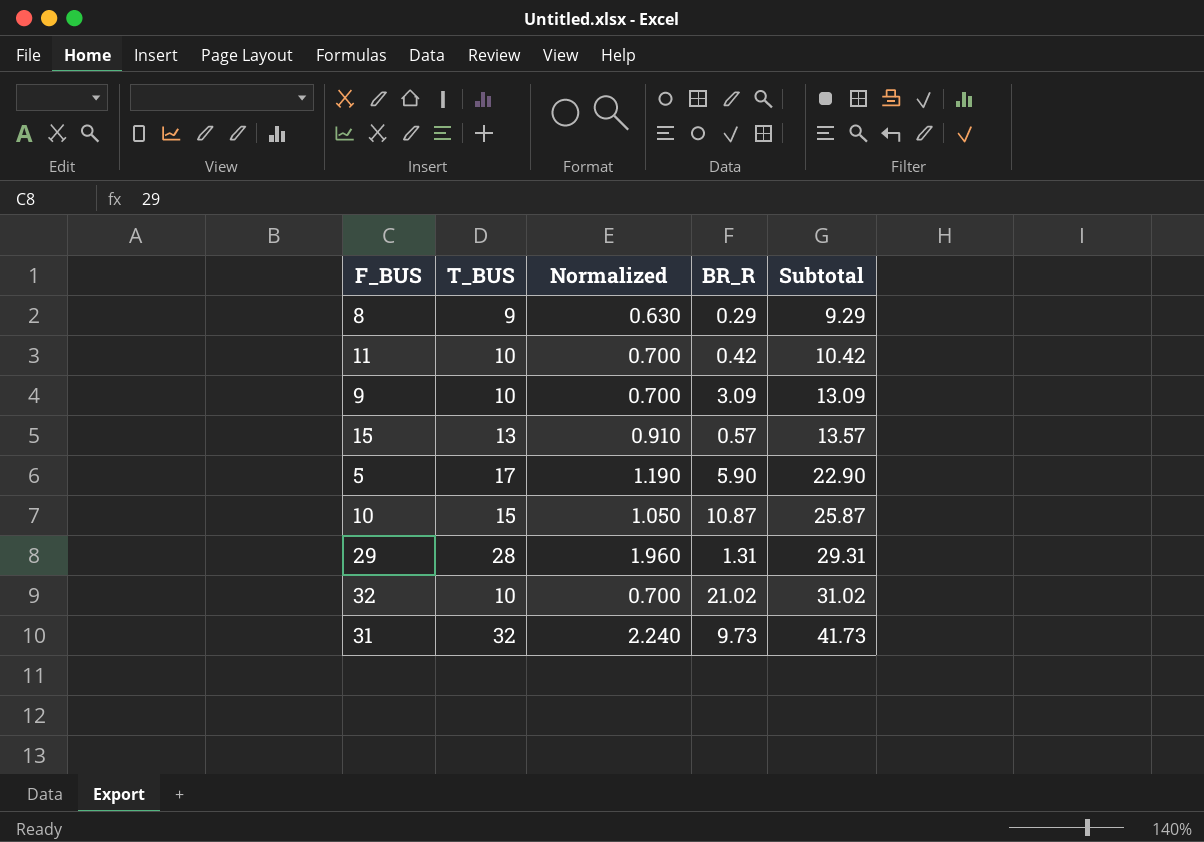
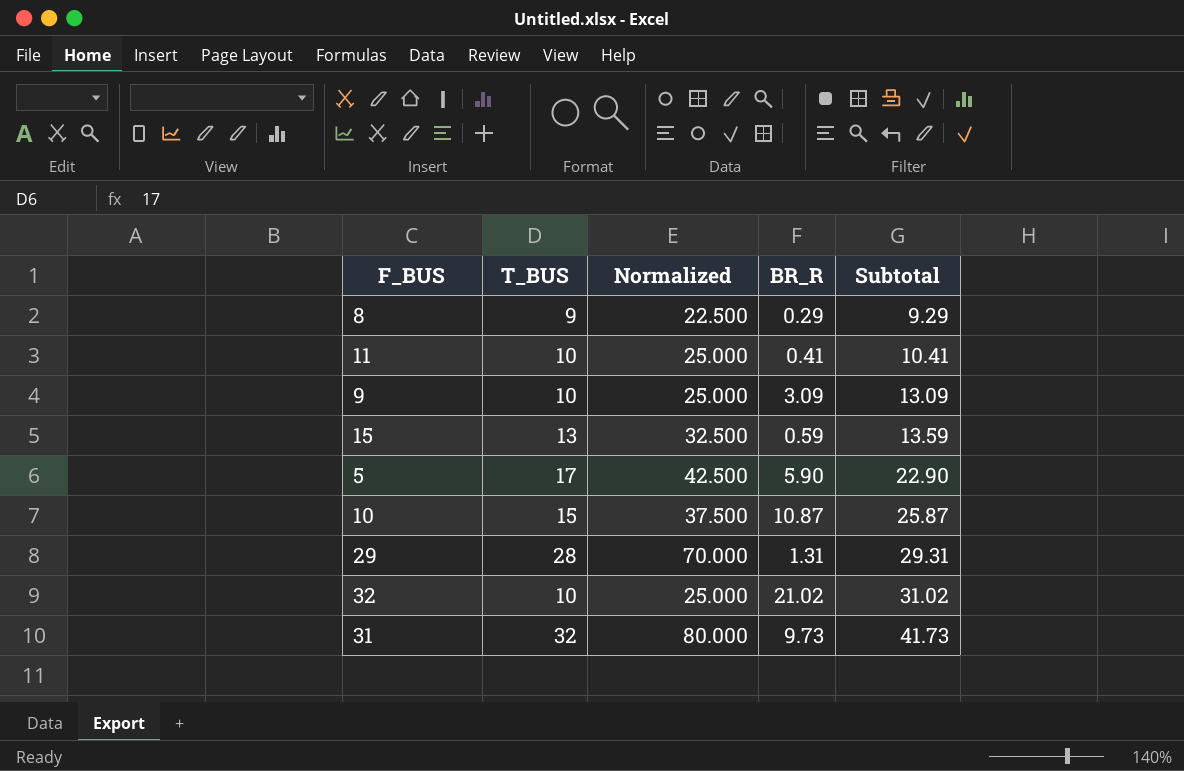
column Normalized | formula: [T_BUS] * 0.07 -> [T_BUS] * 2.5
11 | BR_R: 0.42 -> 0.41
11 | Subtotal: 10.42 -> 10.41
15 | BR_R: 0.57 -> 0.59
15 | Subtotal: 13.57 -> 13.59

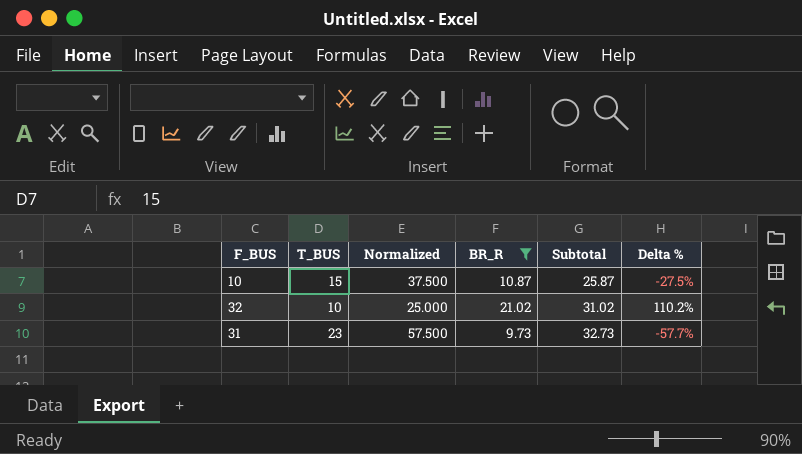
filter: none -> BR_R >= 9.73
column Delta % | formula: none -> ([BR_R] - [T_BUS]) / [T_BUS]
31 | T_BUS: 32 -> 23
31 | Normalized: 80.000 -> 57.500
31 | Subtotal: 41.73 -> 32.73

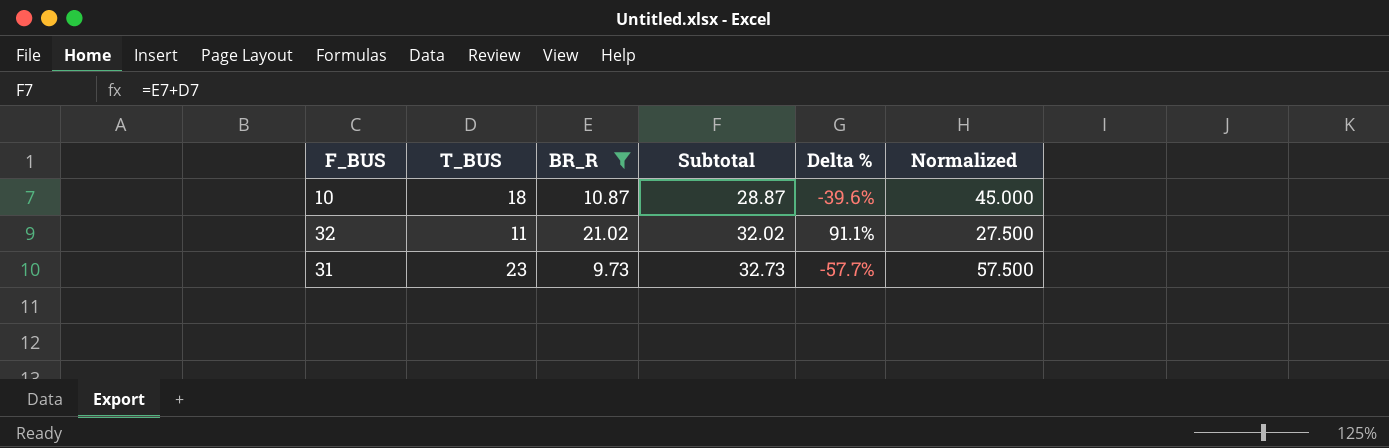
column Normalized | position: 3 -> 6
10 | T_BUS: 15 -> 18
10 | Subtotal: 25.87 -> 28.87
10 | Delta %: -27.5% -> -39.6%
10 | Normalized: 37.500 -> 45.000
32 | T_BUS: 10 -> 11
32 | Subtotal: 31.02 -> 32.02
32 | Delta %: 110.2% -> 91.1%
32 | Normalized: 25.000 -> 27.500

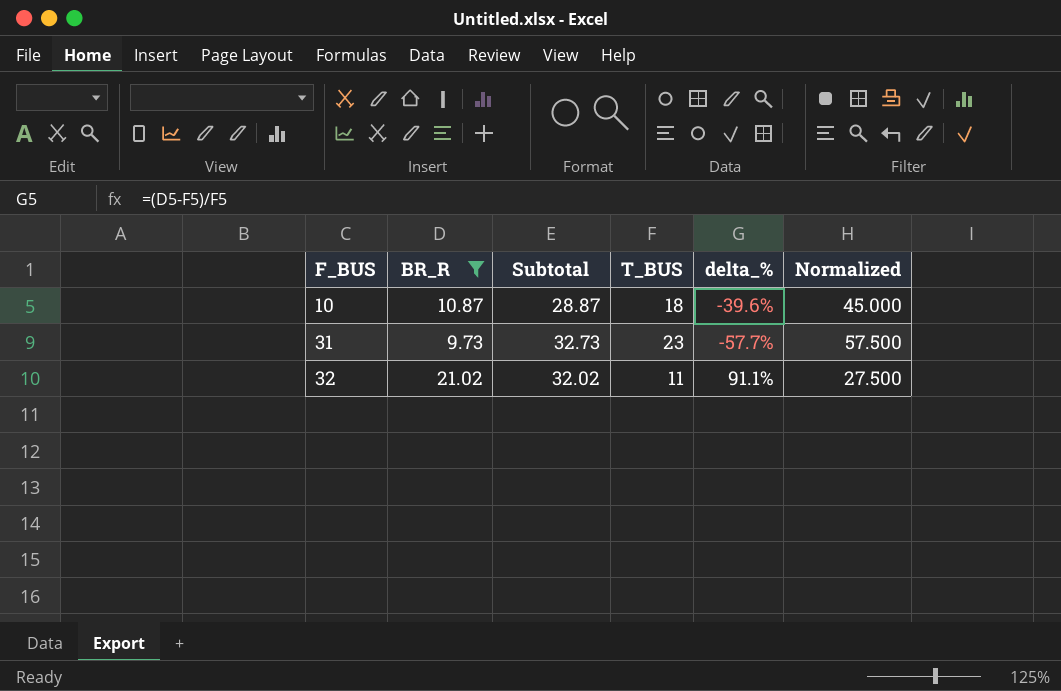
row order: Subtotal ascending -> F_BUS ascending
column T_BUS | position: 2 -> 4
column name: Delta % -> delta_%

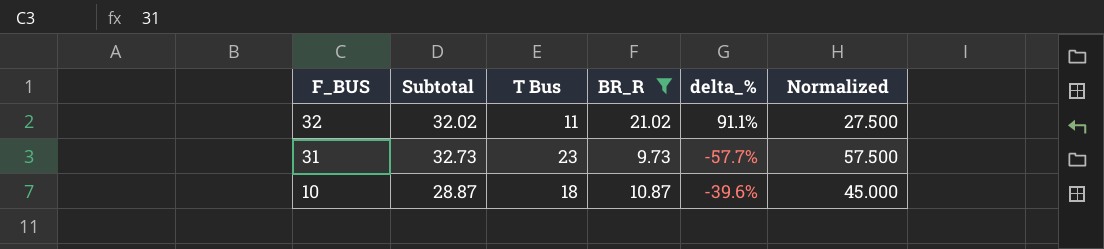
row order: F_BUS ascending -> F_BUS descending
column name: T_BUS -> T Bus
column BR_R | position: 2 -> 4

